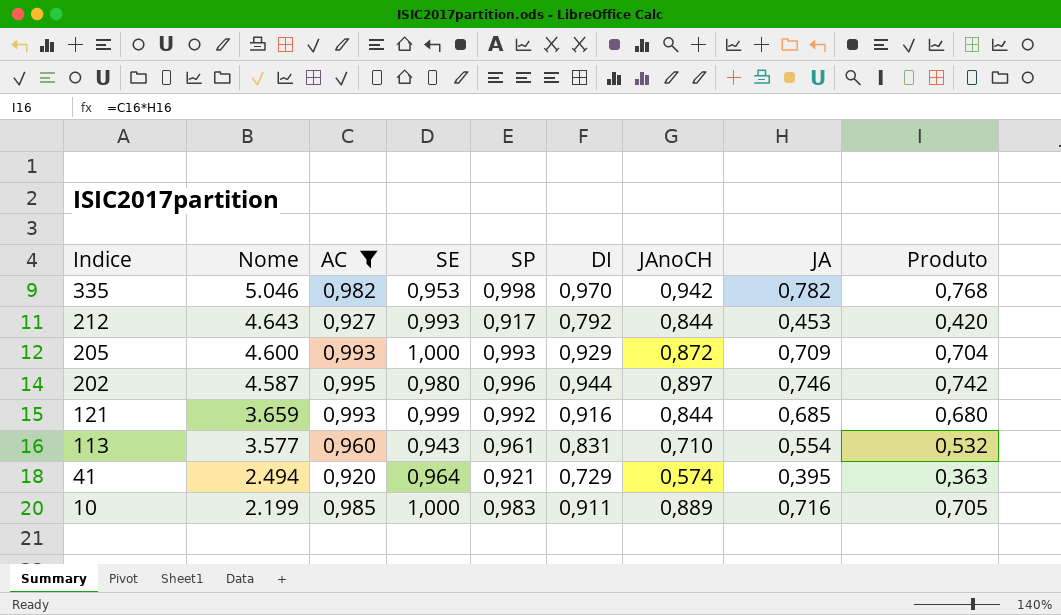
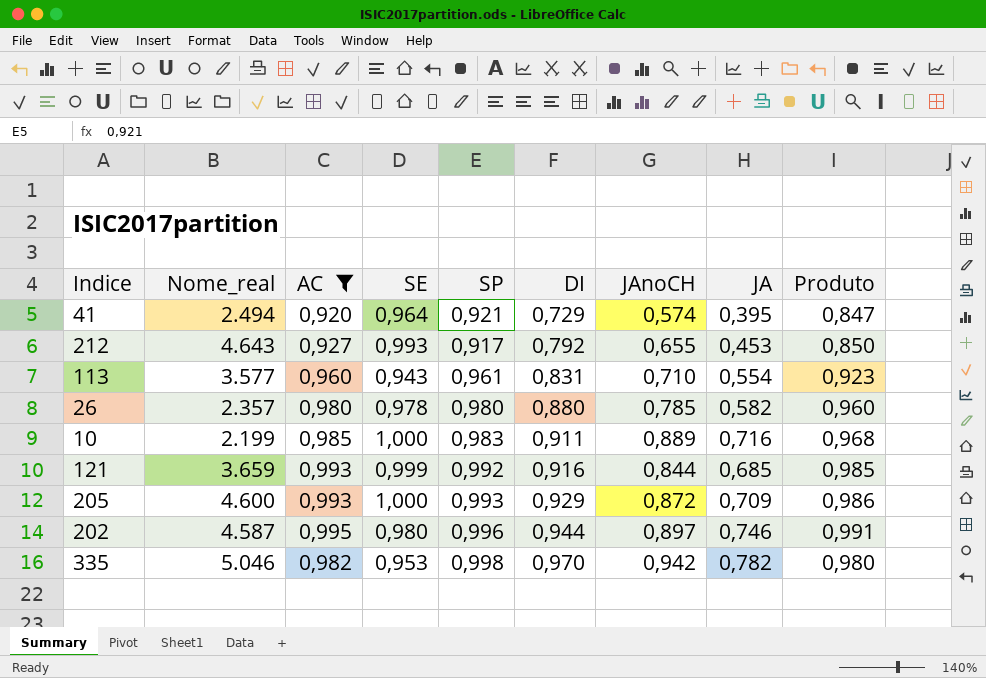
row order: Indice descending -> DI ascending
column name: Nome -> Nome_real
column Produto | formula: [AC] * [JA] -> [AC] * [SP]
212 | JAnoCH: 0,844 -> 0,655
row 26: none -> 2.357 | 0,980 | 0,978 | 0,980 | 0,880 | 0,785 | 0,582 | 0,960

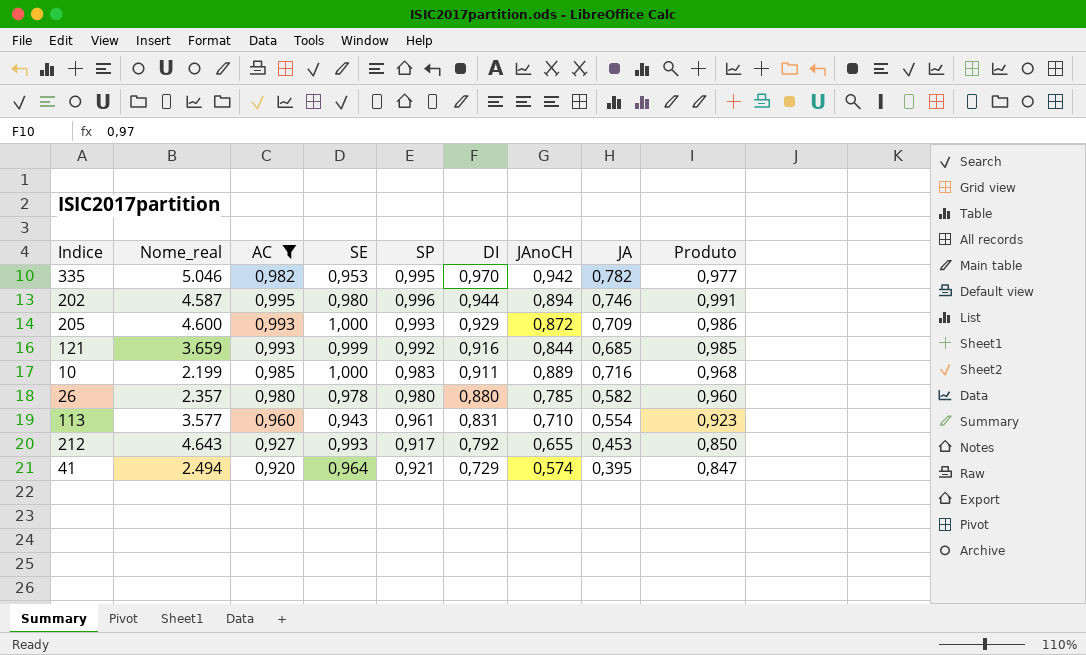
row order: DI ascending -> DI descending
335 | SP: 0,998 -> 0,995
335 | Produto: 0,980 -> 0,977
202 | JAnoCH: 0,897 -> 0,894

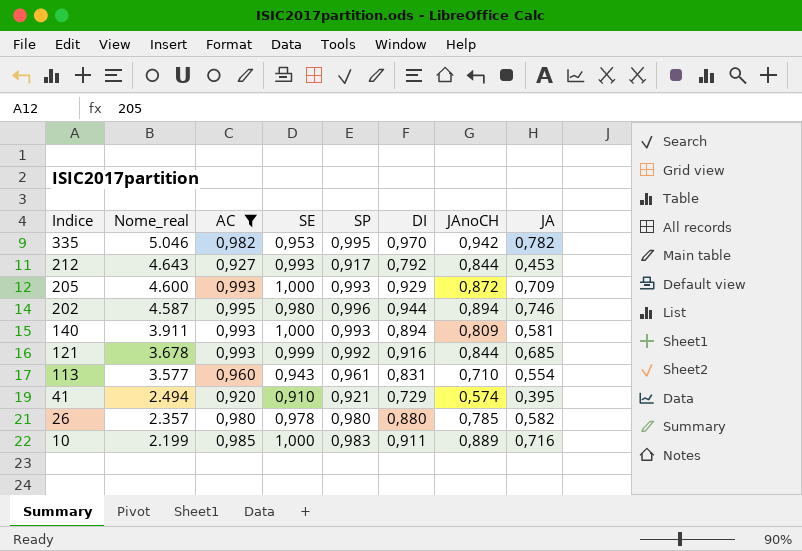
row order: DI descending -> Indice descending
column Produto | formula: [AC] * [SP] -> none
212 | JAnoCH: 0,655 -> 0,844
row 140: none -> 3.911 | 0,993 | 1,000 | 0,993 | 0,894 | 0,809 | 0,581
121 | Nome_real: 3.659 -> 3.678
41 | SE: 0,964 -> 0,910

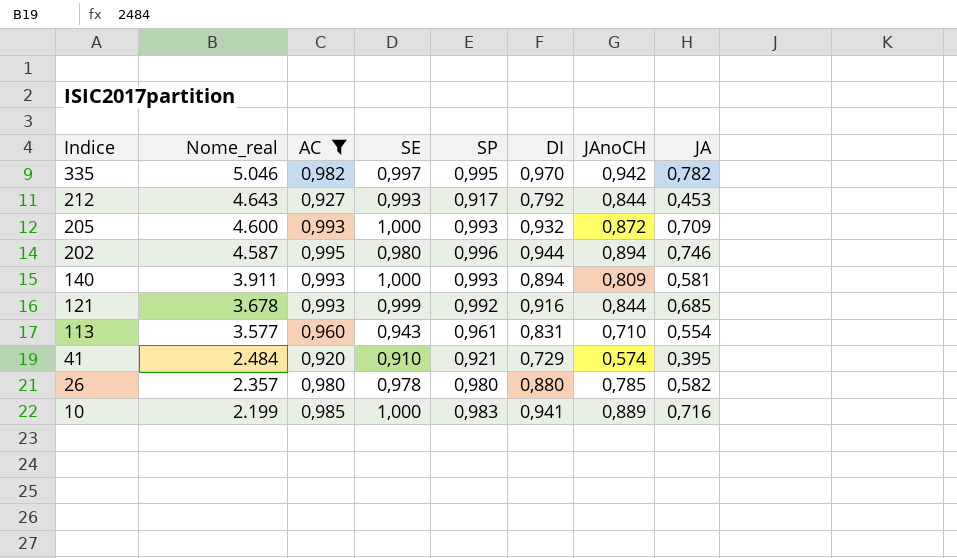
335 | SE: 0,953 -> 0,997
205 | DI: 0,929 -> 0,932
41 | Nome_real: 2.494 -> 2.484
10 | DI: 0,911 -> 0,941

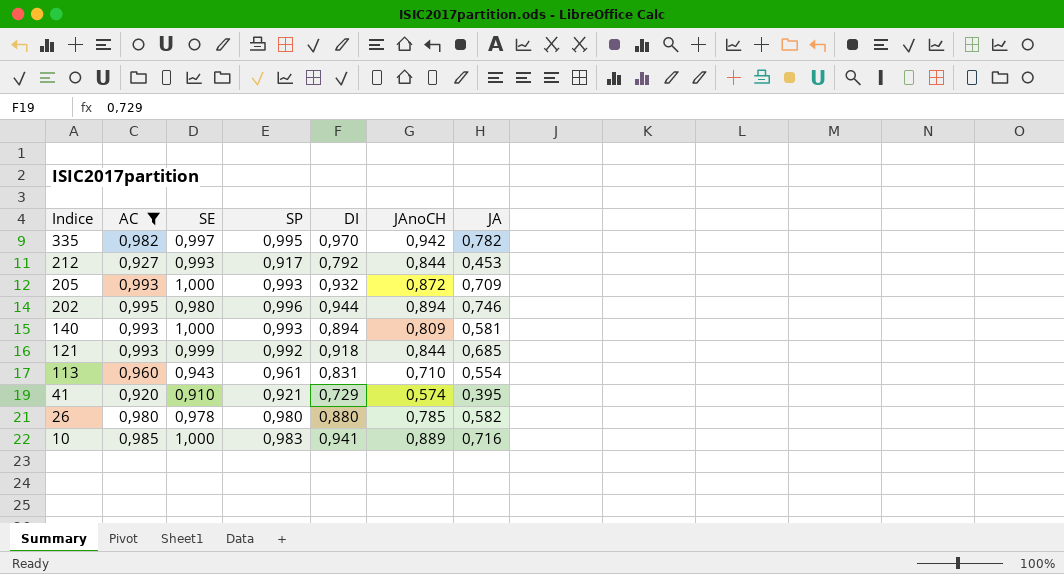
column Nome_real | position: 2 -> none
121 | DI: 0,916 -> 0,918

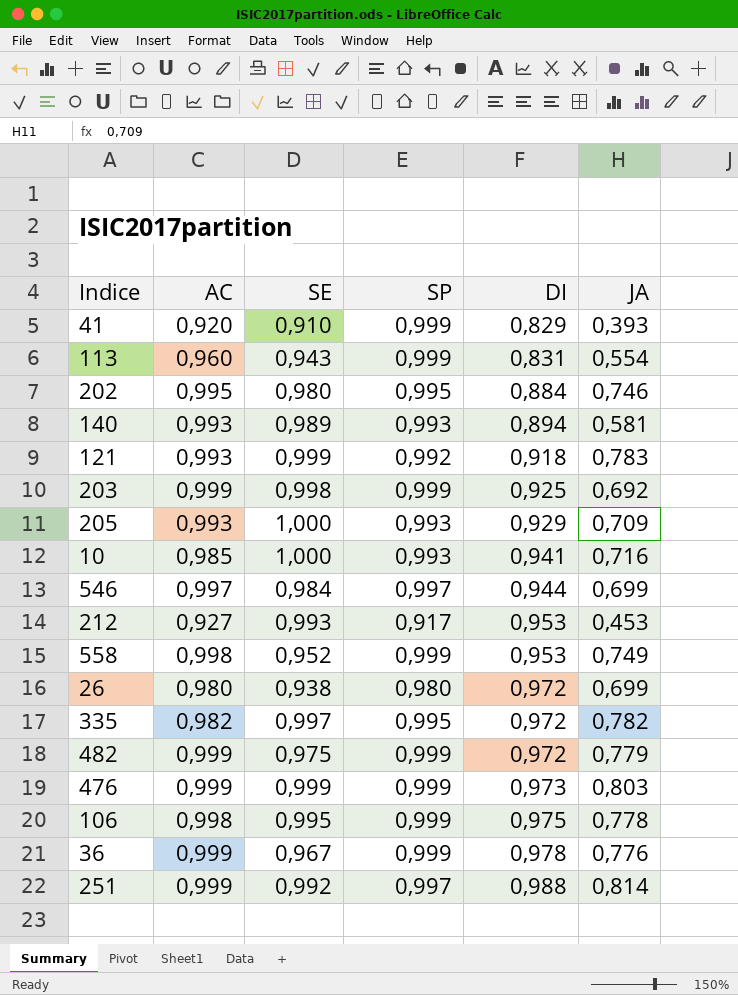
filter: AC <= 0,995 -> none
row order: Indice descending -> DI ascending
column JAnoCH | position: 6 -> none
41 | SP: 0,921 -> 0,999
41 | DI: 0,729 -> 0,829
41 | JA: 0,395 -> 0,393
113 | SP: 0,961 -> 0,999
202 | SP: 0,996 -> 0,995
202 | DI: 0,944 -> 0,884
140 | SE: 1,000 -> 0,989
121 | JA: 0,685 -> 0,783
205 | DI: 0,932 -> 0,929
10 | SP: 0,983 -> 0,993
212 | DI: 0,792 -> 0,953
26 | SE: 0,978 -> 0,938
26 | DI: 0,880 -> 0,972
26 | JA: 0,582 -> 0,699
335 | DI: 0,970 -> 0,972

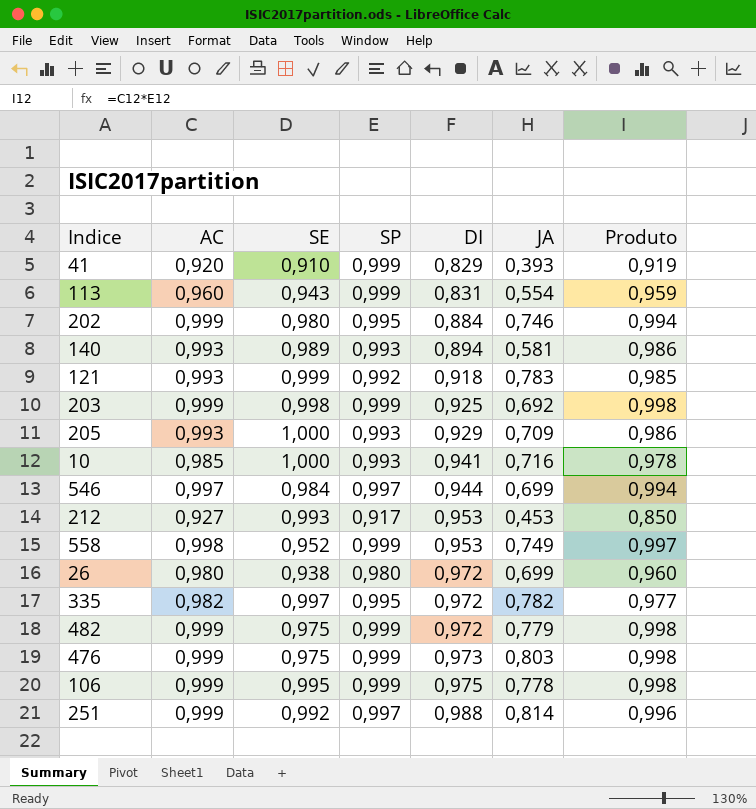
column Produto | formula: none -> [AC] * [SP]
row 36: 0,999 | 0,967 | 0,999 | 0,978 | 0,776 -> none
202 | AC: 0,995 -> 0,999
476 | SE: 0,999 -> 0,975
106 | AC: 0,998 -> 0,999

